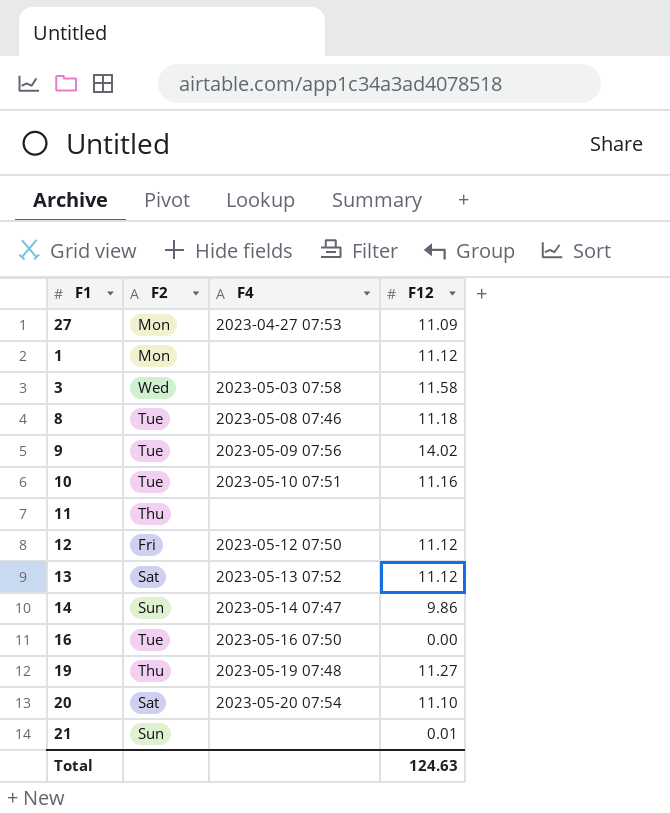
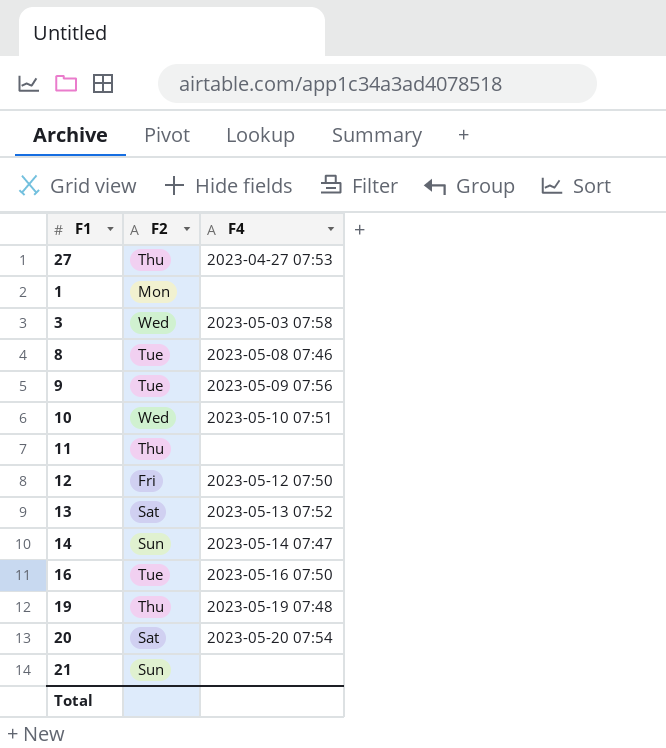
column F12 | position: 4 -> none
27 | F2: Mon -> Thu
10 | F2: Tue -> Wed

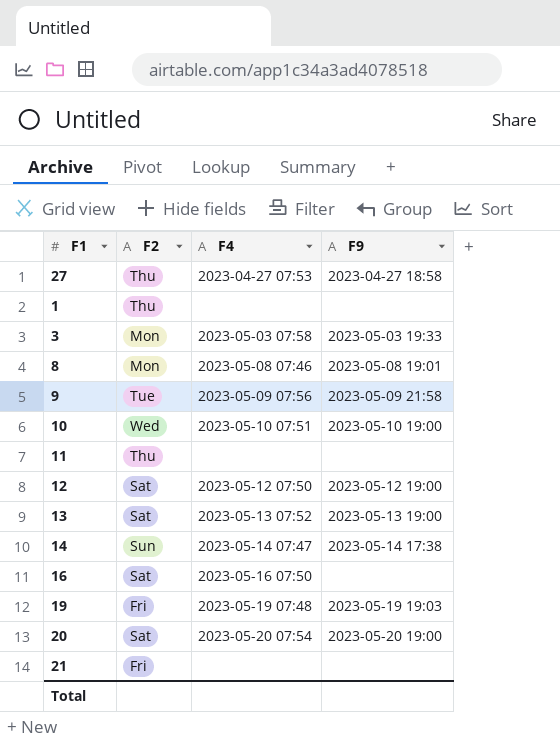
column F9 | position: none -> 4
1 | F2: Mon -> Thu
3 | F2: Wed -> Mon
8 | F2: Tue -> Mon
12 | F2: Fri -> Sat
16 | F2: Tue -> Sat
19 | F2: Thu -> Fri
21 | F2: Sun -> Fri

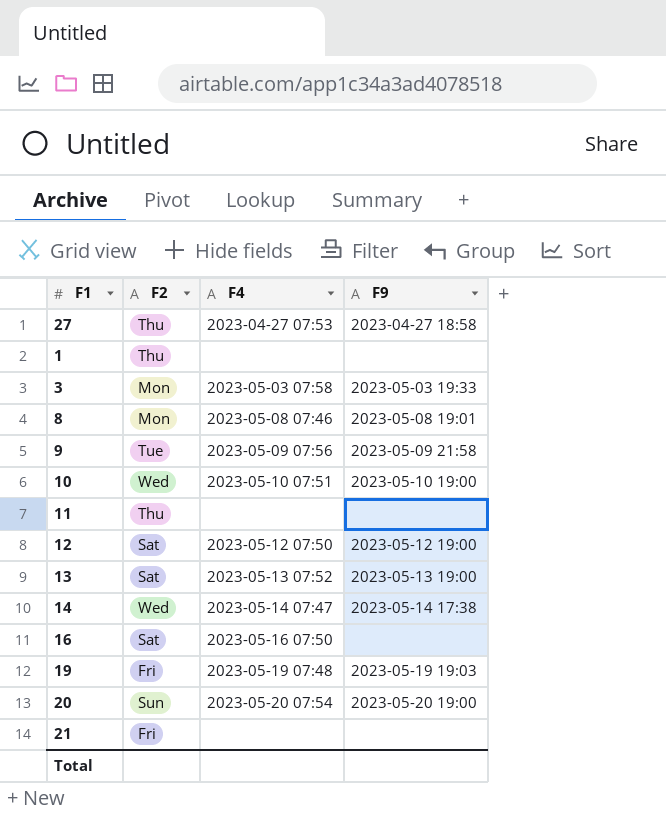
14 | F2: Sun -> Wed
20 | F2: Sat -> Sun

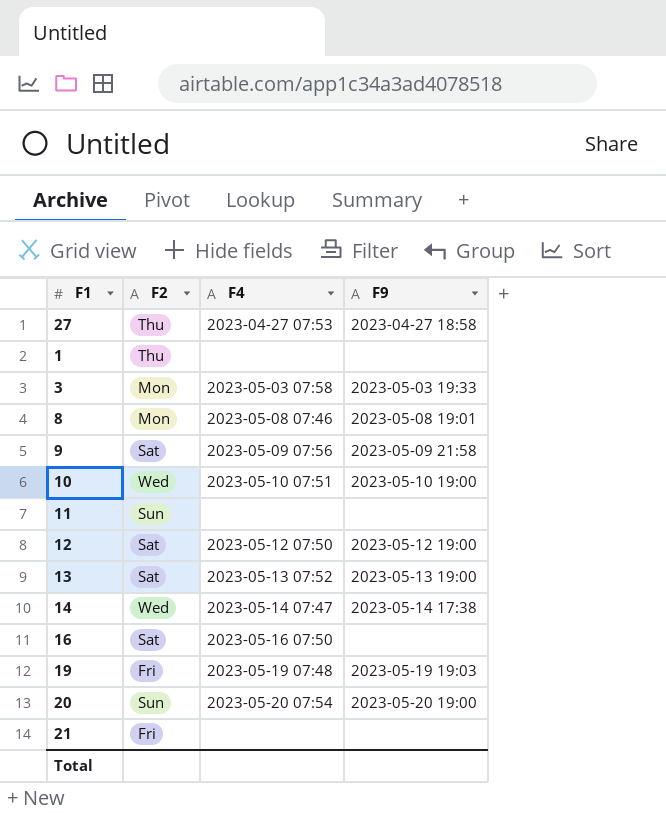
9 | F2: Tue -> Sat
11 | F2: Thu -> Sun

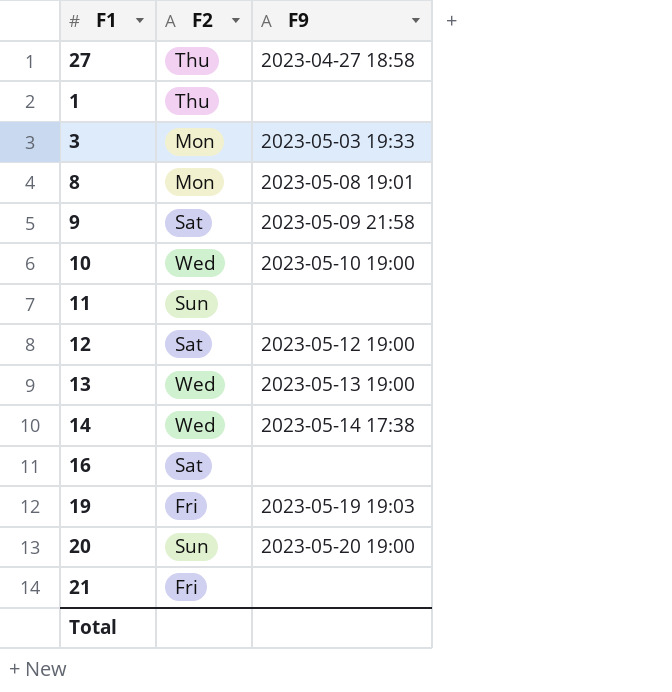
column F4 | position: 3 -> none
13 | F2: Sat -> Wed

